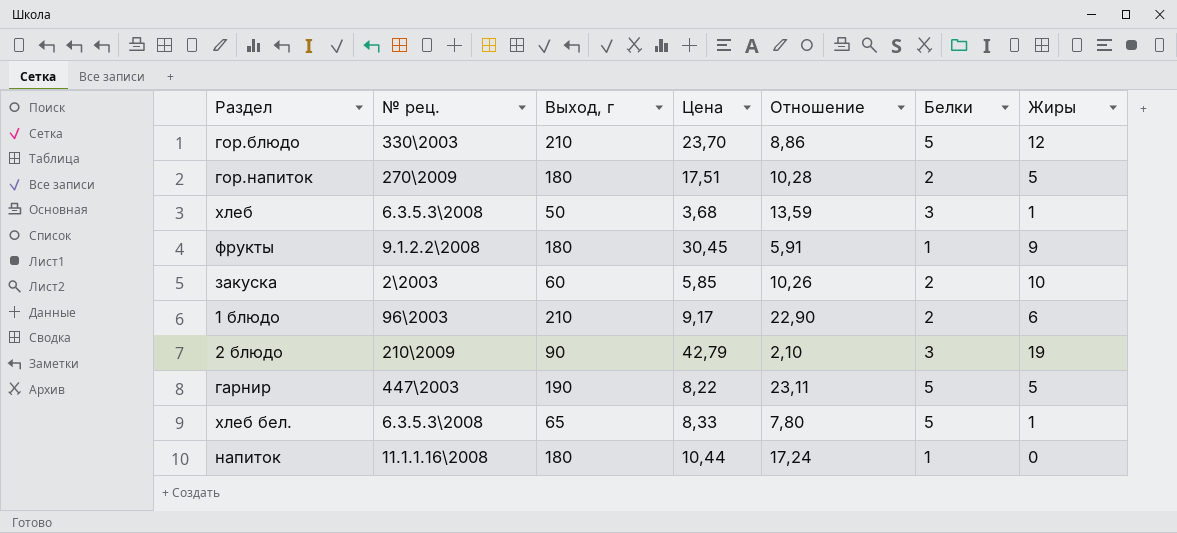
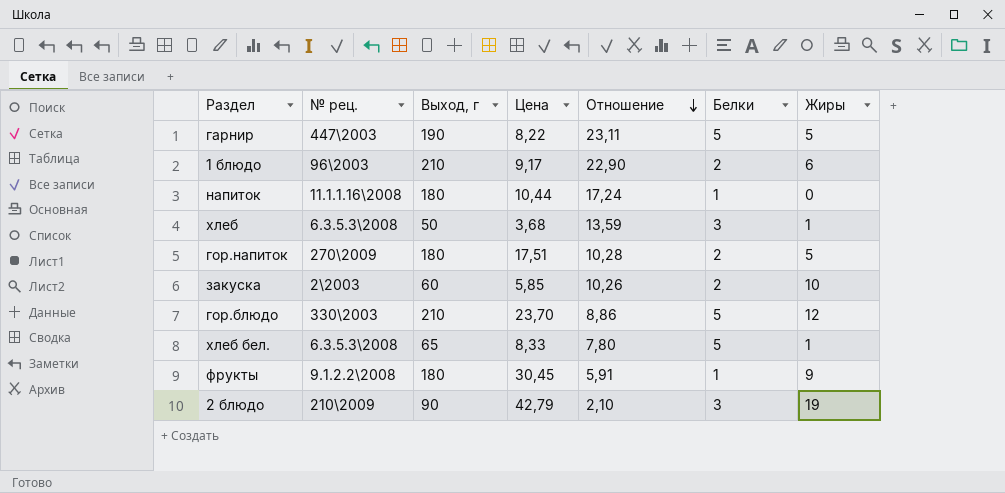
row order: none -> Отношение descending

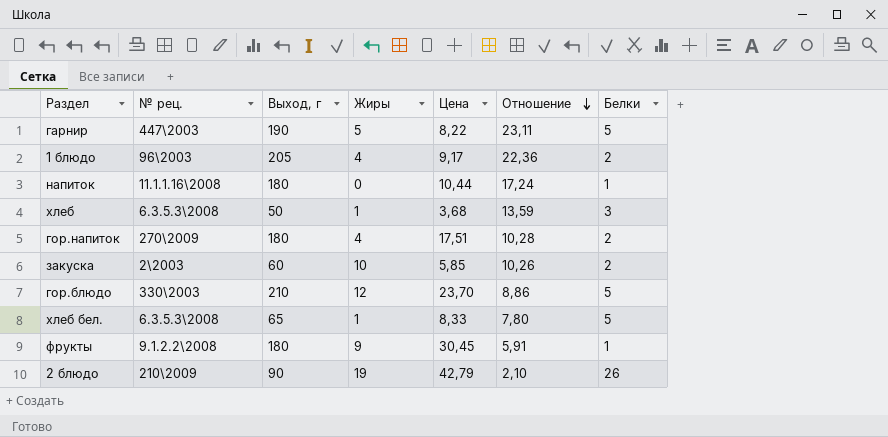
column Жиры | position: 7 -> 4
1 блюдо | Выход, г: 210 -> 205
1 блюдо | Жиры: 6 -> 4
1 блюдо | Отношение: 22,90 -> 22,36
гор.напиток | Жиры: 5 -> 4
2 блюдо | Белки: 3 -> 26

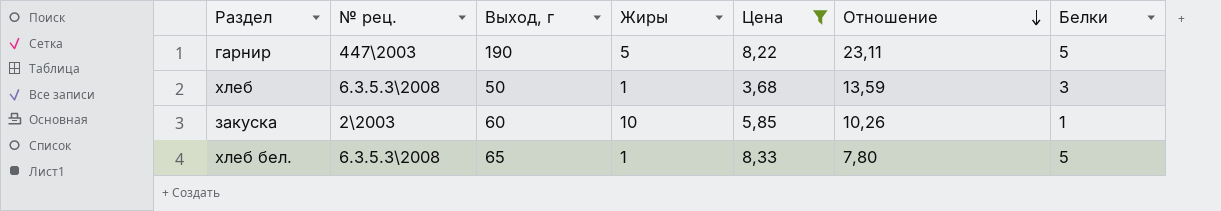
filter: none -> Цена <= 8,33
закуска | Белки: 2 -> 1

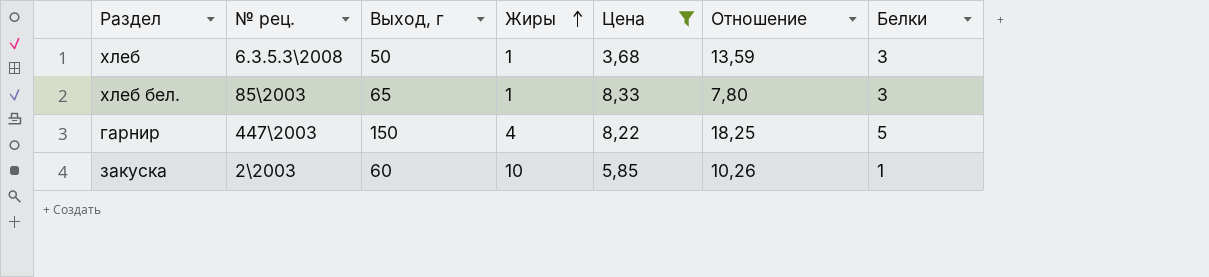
row order: Отношение descending -> Жиры ascending
хлеб бел. | № рец.: 6.3.5.3\2008 -> 85\2003
хлеб бел. | Белки: 5 -> 3
гарнир | Выход, г: 190 -> 150
гарнир | Жиры: 5 -> 4
гарнир | Отношение: 23,11 -> 18,25

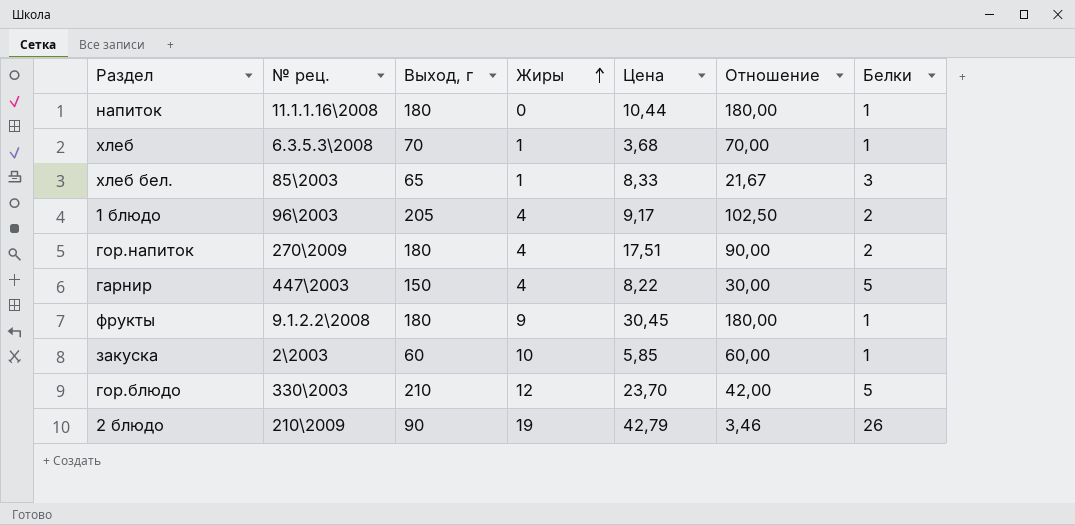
filter: Цена <= 8,33 -> none
column Отношение | formula: [Выход, г] / [Цена] -> [Выход, г] / [Белки]
хлеб | Выход, г: 50 -> 70
хлеб | Белки: 3 -> 1

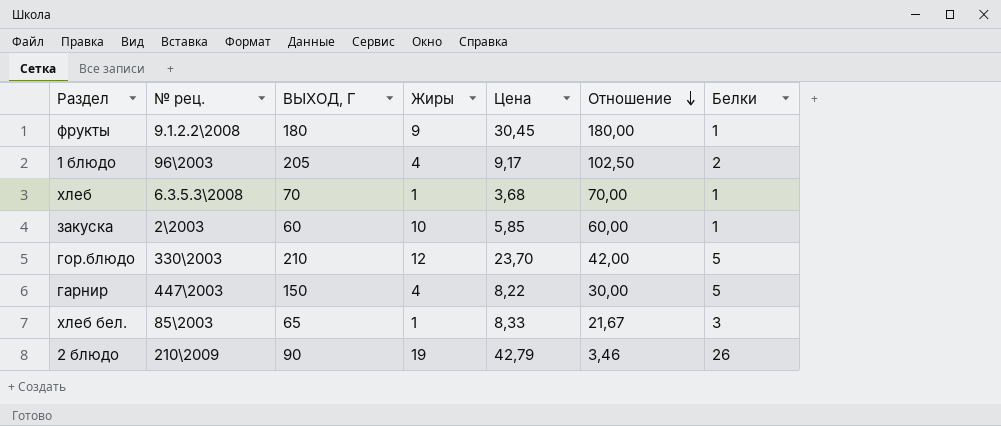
row order: Жиры ascending -> Отношение descending
column name: Выход, г -> ВЫХОД, Г
row напиток: 11.1.1.16\2008 | 180 | 0 | 10,44 | 180,00 | 1 -> none
row гор.напиток: 270\2009 | 180 | 4 | 17,51 | 90,00 | 2 -> none

